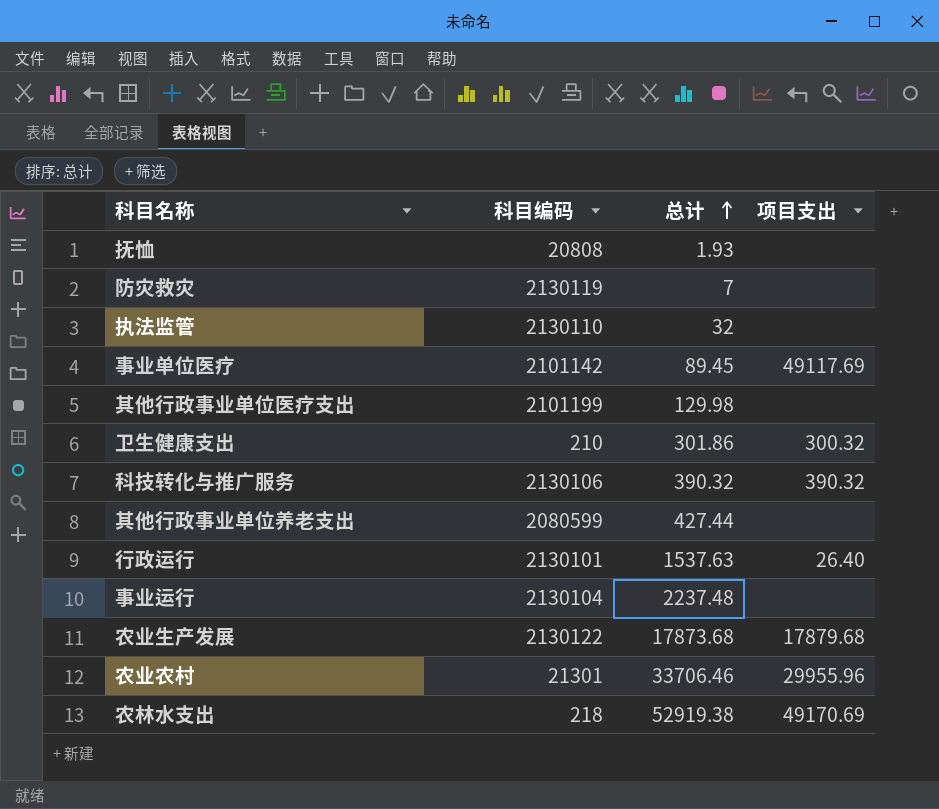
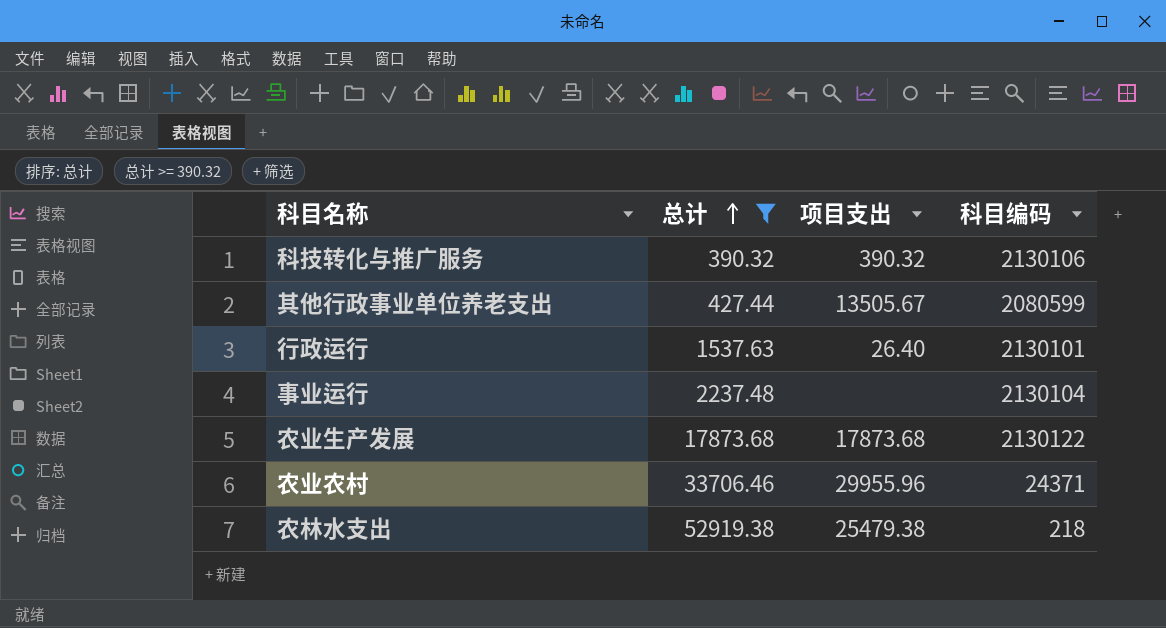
filter: none -> 总计 >= 390.32
column 科目编码 | position: 2 -> 4
其他行政事业单位养老支出 | 项目支出: none -> 13505.67
农业生产发展 | 项目支出: 17879.68 -> 17873.68
农业农村 | 科目编码: 21301 -> 24371
农林水支出 | 项目支出: 49170.69 -> 25479.38

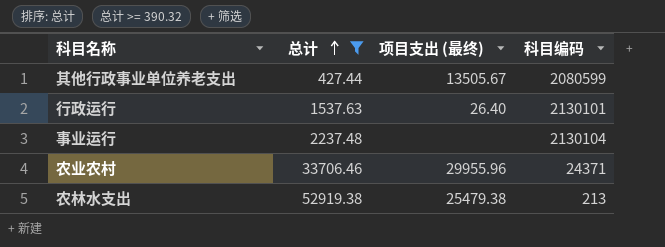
column name: 项目支出 -> 项目支出 (最终)
row 科技转化与推广服务: 390.32 | 390.32 | 2130106 -> none
row 农业生产发展: 17873.68 | 17873.68 | 2130122 -> none
农林水支出 | 科目编码: 218 -> 213

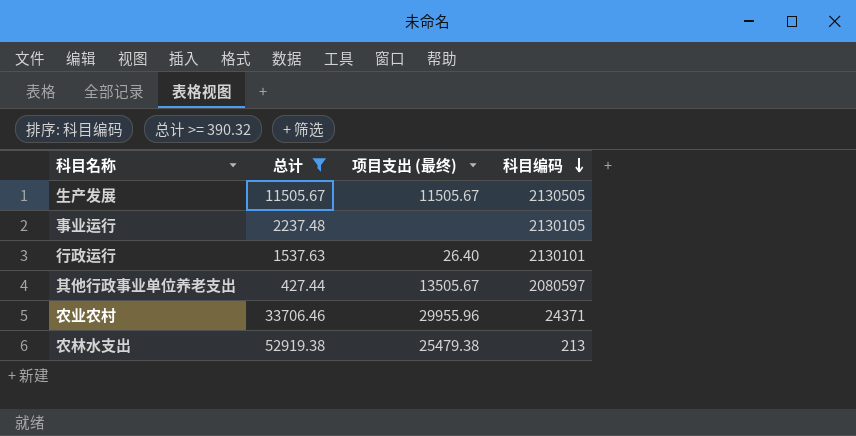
row order: 总计 ascending -> 科目编码 descending
row 生产发展: none -> 11505.67 | 11505.67 | 2130505
事业运行 | 科目编码: 2130104 -> 2130105
其他行政事业单位养老支出 | 科目编码: 2080599 -> 2080597

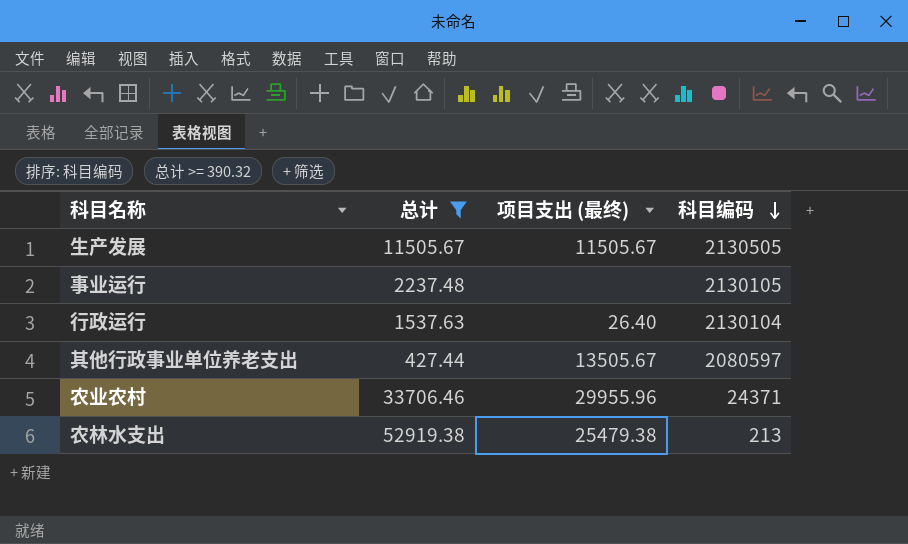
行政运行 | 科目编码: 2130101 -> 2130104

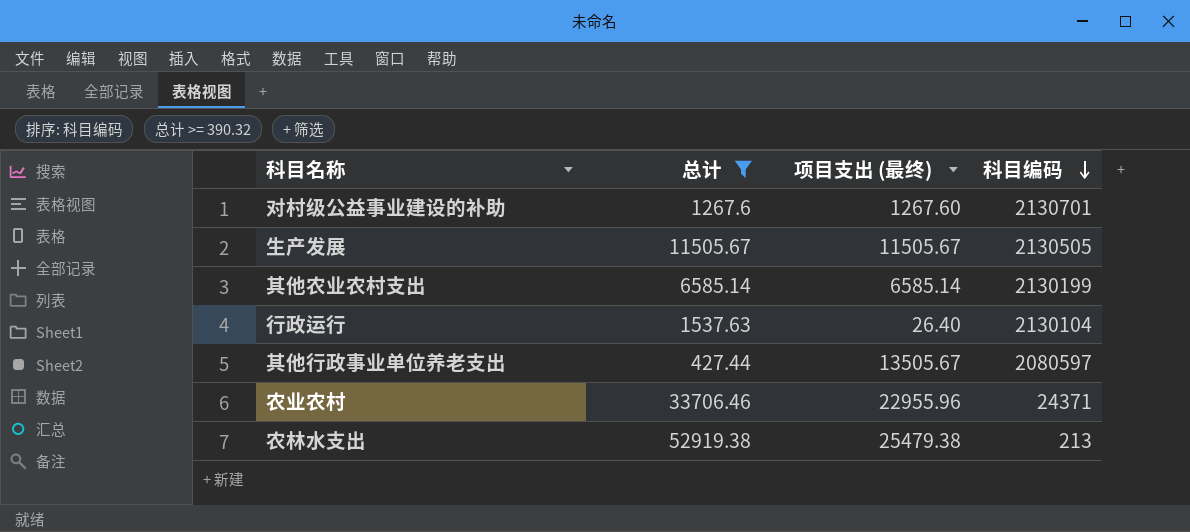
row 事业运行: 2237.48 | none | 2130105 -> none
row 对村级公益事业建设的补助: none -> 1267.6 | 1267.60 | 2130701
row 其他农业农村支出: none -> 6585.14 | 6585.14 | 2130199
农业农村 | 项目支出 (最终): 29955.96 -> 22955.96

